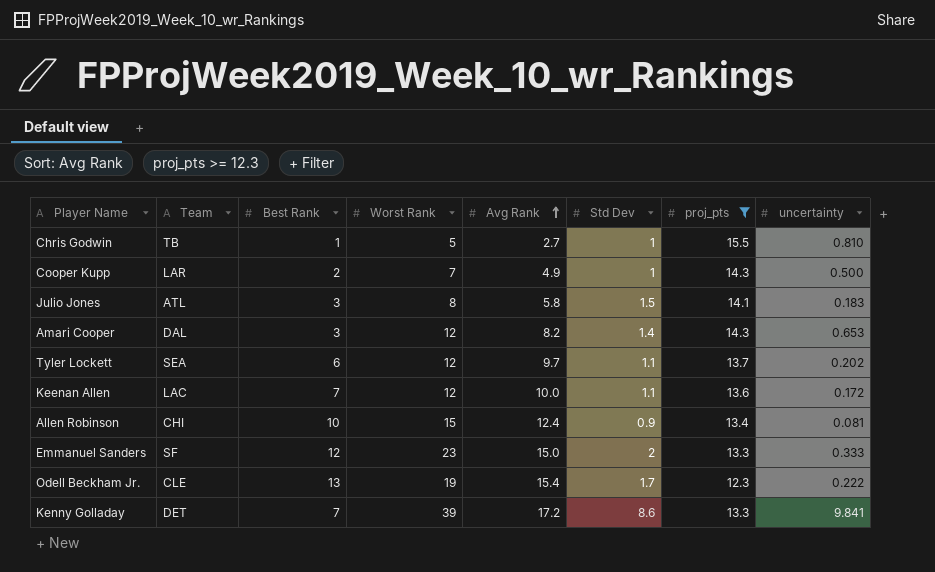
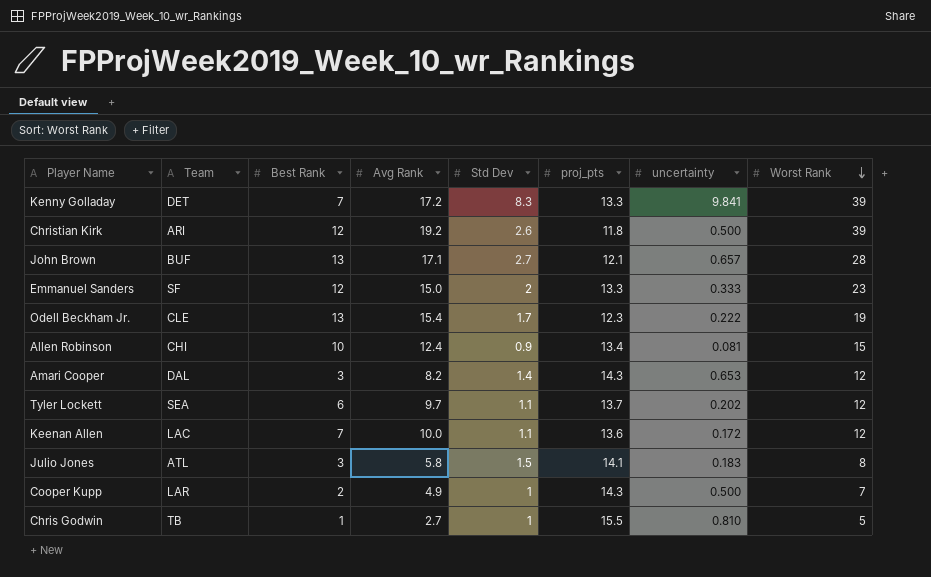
filter: proj_pts >= 12.3 -> none
row order: Avg Rank ascending -> Worst Rank descending
column Worst Rank | position: 4 -> 8
Kenny Golladay | Std Dev: 8.6 -> 8.3

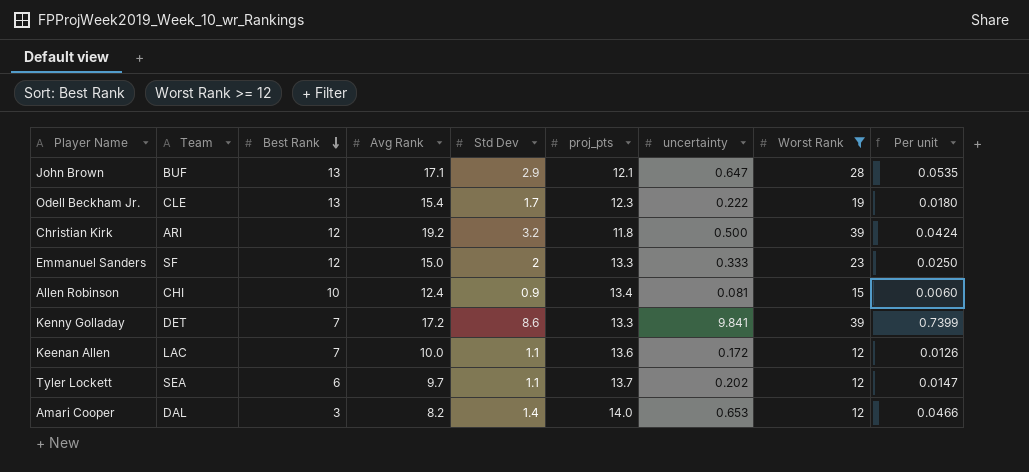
filter: none -> Worst Rank >= 12
row order: Worst Rank descending -> Best Rank descending
column Per unit | formula: none -> [uncertainty] / [proj_pts]
John Brown | Std Dev: 2.7 -> 2.9
John Brown | uncertainty: 0.657 -> 0.647
Christian Kirk | Std Dev: 2.6 -> 3.2
Kenny Golladay | Std Dev: 8.3 -> 8.6
Amari Cooper | proj_pts: 14.3 -> 14.0

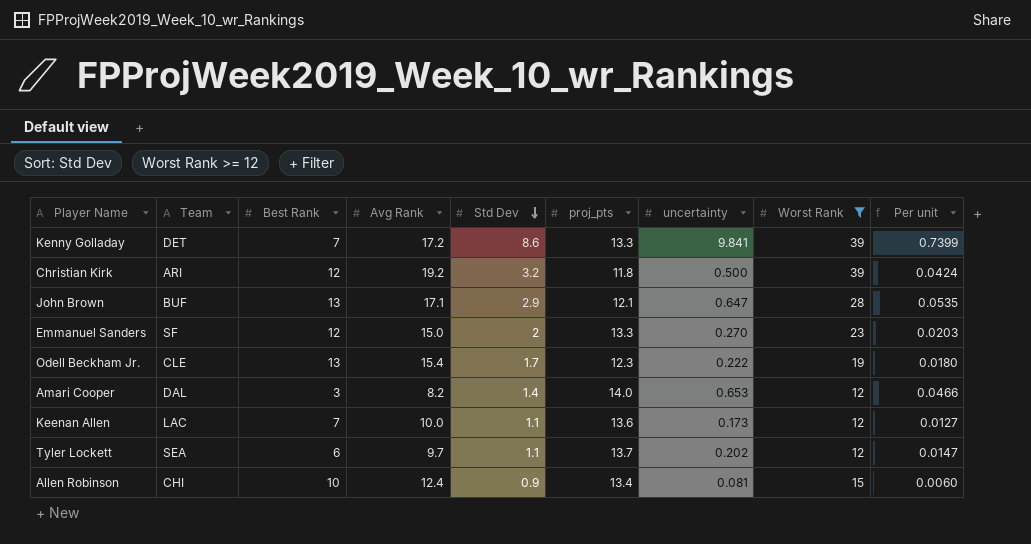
row order: Best Rank descending -> Std Dev descending
Emmanuel Sanders | uncertainty: 0.333 -> 0.270
Emmanuel Sanders | Per unit: 0.0250 -> 0.0203
Keenan Allen | uncertainty: 0.172 -> 0.173
Keenan Allen | Per unit: 0.0126 -> 0.0127

